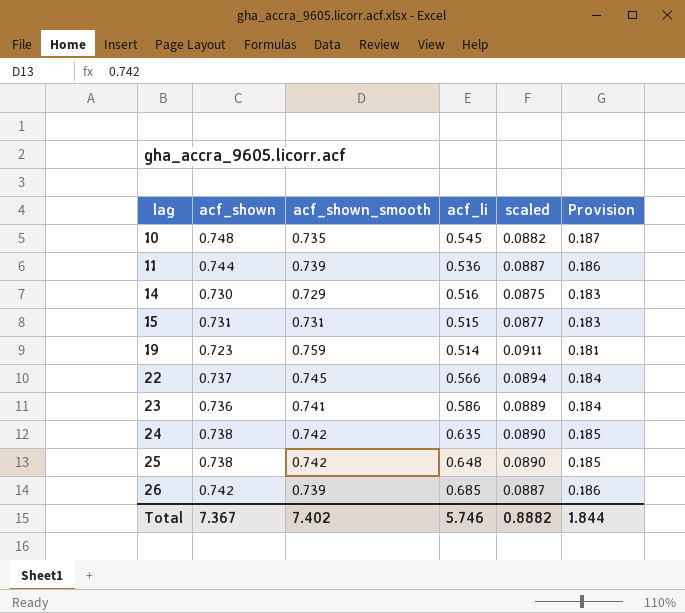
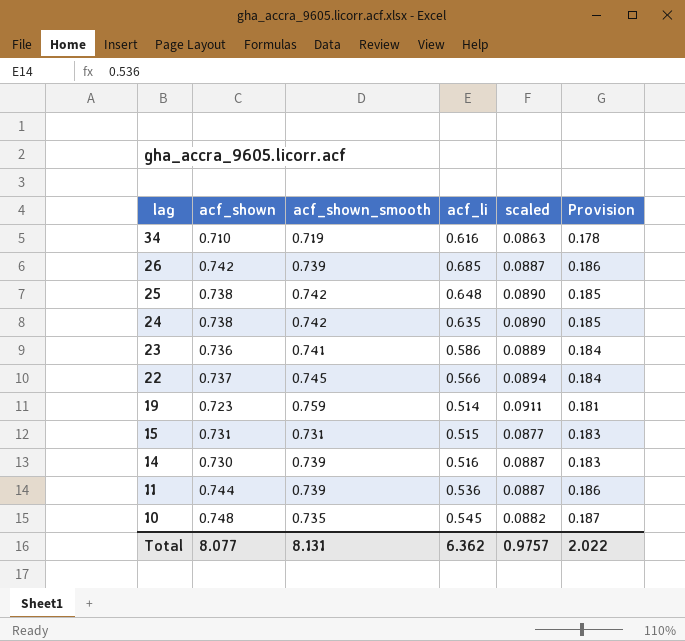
row order: lag ascending -> lag descending
row 34: none -> 0.710 | 0.719 | 0.616 | 0.0863 | 0.178
14 | acf_shown_smooth: 0.729 -> 0.739
14 | scaled: 0.0875 -> 0.0887
Total | acf_shown: 7.367 -> 8.077
Total | acf_shown_smooth: 7.402 -> 8.131
Total | acf_li: 5.746 -> 6.362
Total | scaled: 0.8882 -> 0.9757
Total | Provision: 1.844 -> 2.022

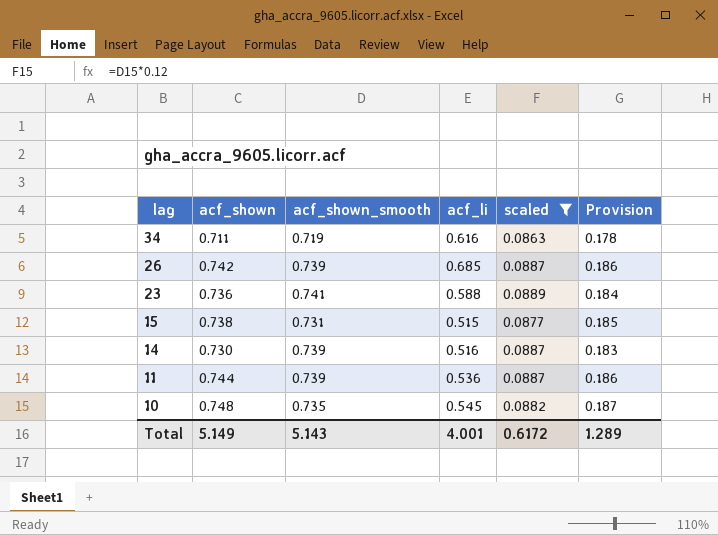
filter: none -> scaled <= 0.0889
34 | acf_shown: 0.710 -> 0.711
23 | acf_li: 0.586 -> 0.588
15 | acf_shown: 0.731 -> 0.738
15 | Provision: 0.183 -> 0.185
Total | acf_shown: 8.077 -> 5.149
Total | acf_shown_smooth: 8.131 -> 5.143
Total | acf_li: 6.362 -> 4.001
Total | scaled: 0.9757 -> 0.6172
Total | Provision: 2.022 -> 1.289

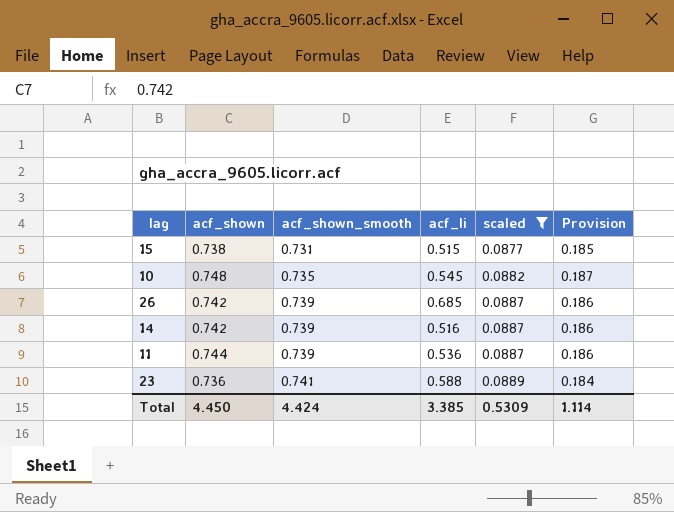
row order: lag descending -> acf_shown_smooth ascending
row 34: 0.711 | 0.719 | 0.616 | 0.0863 | 0.178 -> none
14 | acf_shown: 0.730 -> 0.742
14 | Provision: 0.183 -> 0.186
Total | acf_shown: 5.149 -> 4.450
Total | acf_shown_smooth: 5.143 -> 4.424
Total | acf_li: 4.001 -> 3.385
Total | scaled: 0.6172 -> 0.5309
Total | Provision: 1.289 -> 1.114

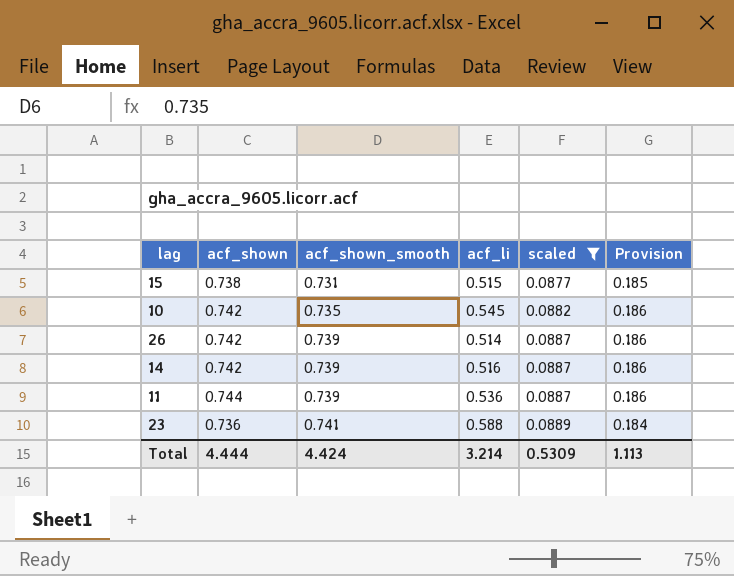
10 | acf_shown: 0.748 -> 0.742
10 | Provision: 0.187 -> 0.186
26 | acf_li: 0.685 -> 0.514
Total | acf_shown: 4.450 -> 4.444
Total | acf_li: 3.385 -> 3.214
Total | Provision: 1.114 -> 1.113

